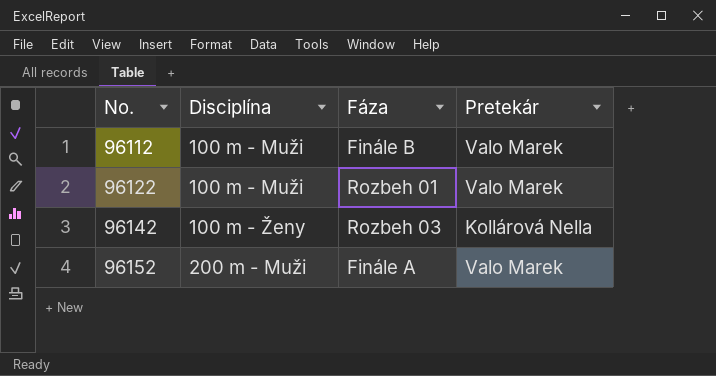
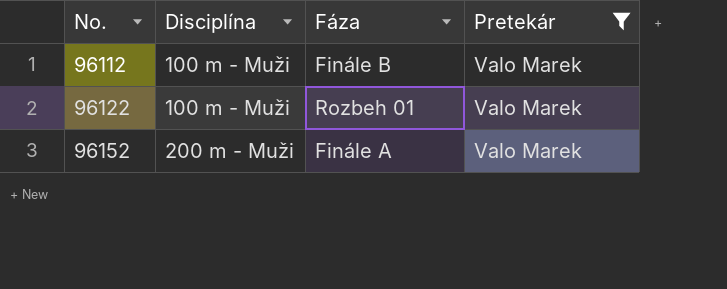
filter: none -> Pretekár = Valo Marek

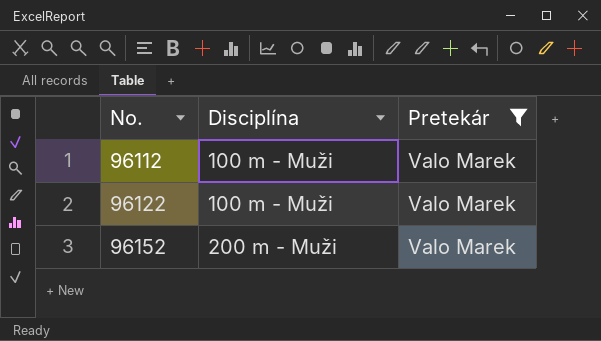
column Fáza | position: 3 -> none

